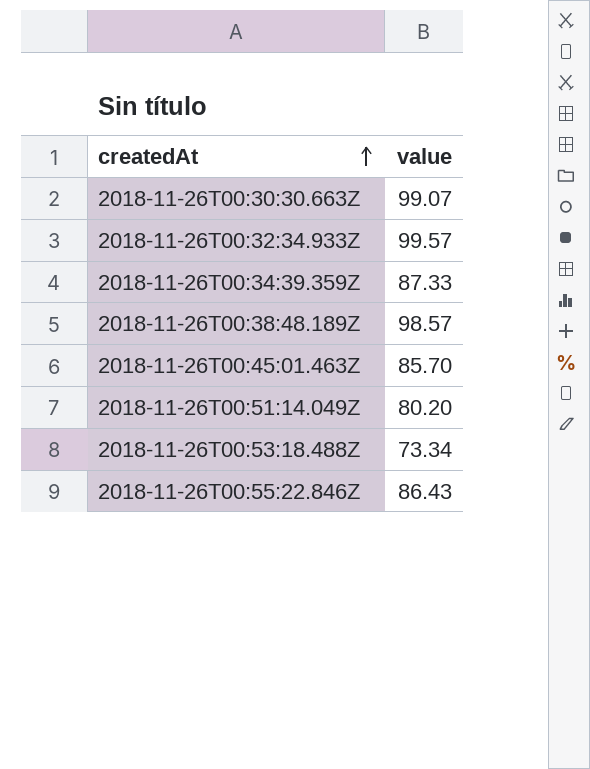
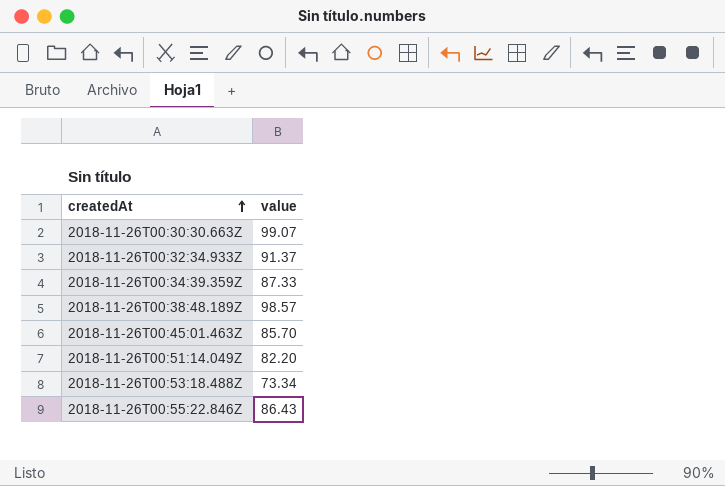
2018-11-26T00:32:34.933Z | value: 99.57 -> 91.37
2018-11-26T00:51:14.049Z | value: 80.20 -> 82.20

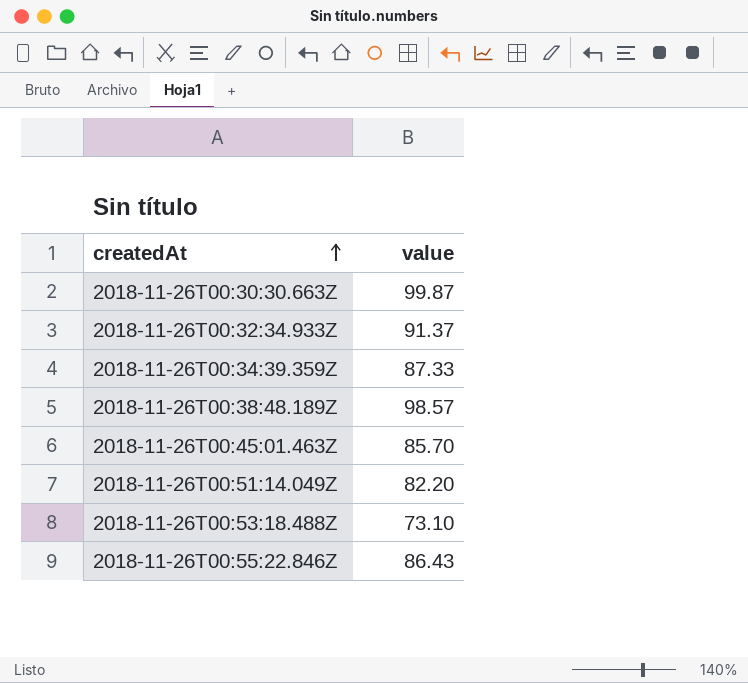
2018-11-26T00:30:30.663Z | value: 99.07 -> 99.87
2018-11-26T00:53:18.488Z | value: 73.34 -> 73.10

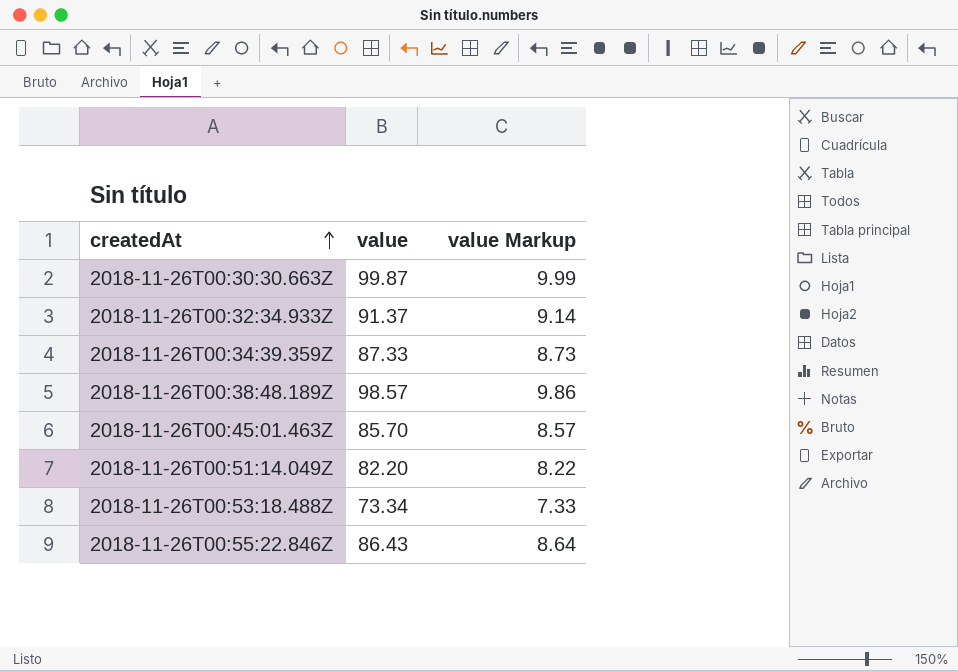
column value Markup | formula: none -> [value] * 0.1
2018-11-26T00:53:18.488Z | value: 73.10 -> 73.34

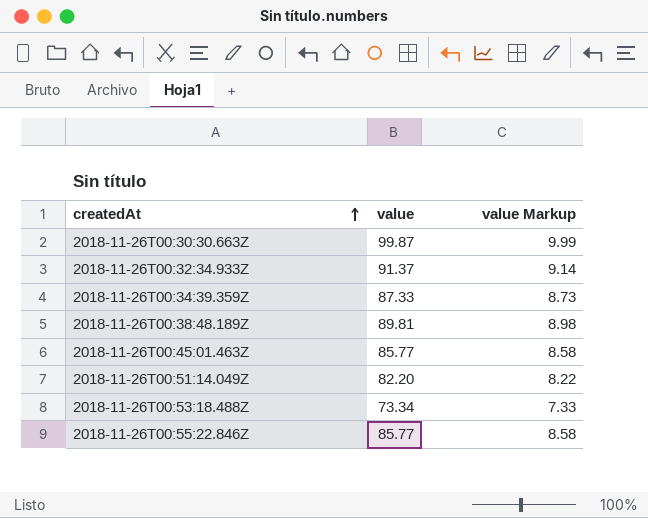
2018-11-26T00:38:48.189Z | value: 98.57 -> 89.81
2018-11-26T00:38:48.189Z | value Markup: 9.86 -> 8.98
2018-11-26T00:45:01.463Z | value: 85.70 -> 85.77
2018-11-26T00:45:01.463Z | value Markup: 8.57 -> 8.58
2018-11-26T00:55:22.846Z | value: 86.43 -> 85.77
2018-11-26T00:55:22.846Z | value Markup: 8.64 -> 8.58

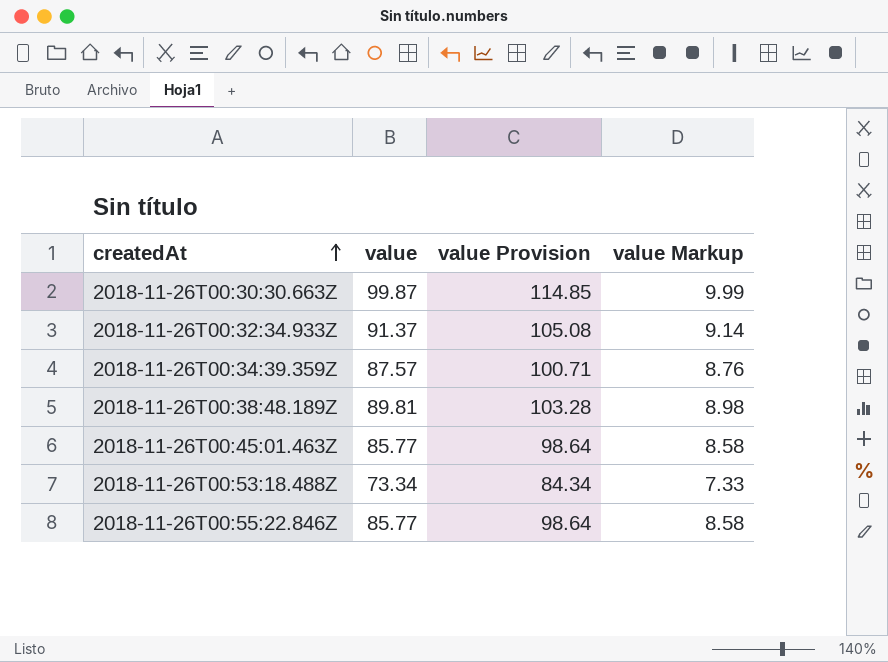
column value Provision | formula: none -> [value] * 1.15
row 2018-11-26T00:51:14.049Z: 82.20 | 8.22 -> none
2018-11-26T00:34:39.359Z | value: 87.33 -> 87.57
2018-11-26T00:34:39.359Z | value Markup: 8.73 -> 8.76

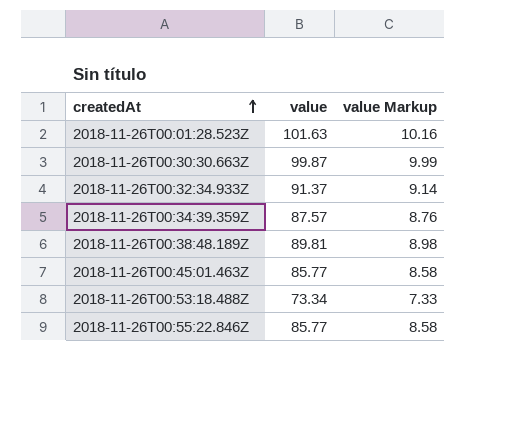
column value Provision | formula: [value] * 1.15 -> none
row 2018-11-26T00:01:28.523Z: none -> 101.63 | 10.16

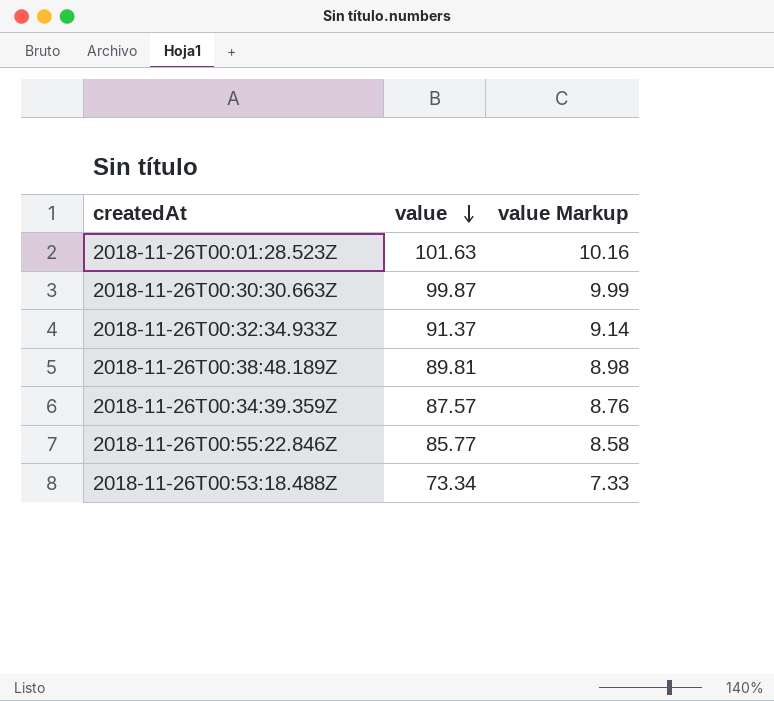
row order: createdAt ascending -> value descending
row 2018-11-26T00:45:01.463Z: 85.77 | 8.58 -> none

